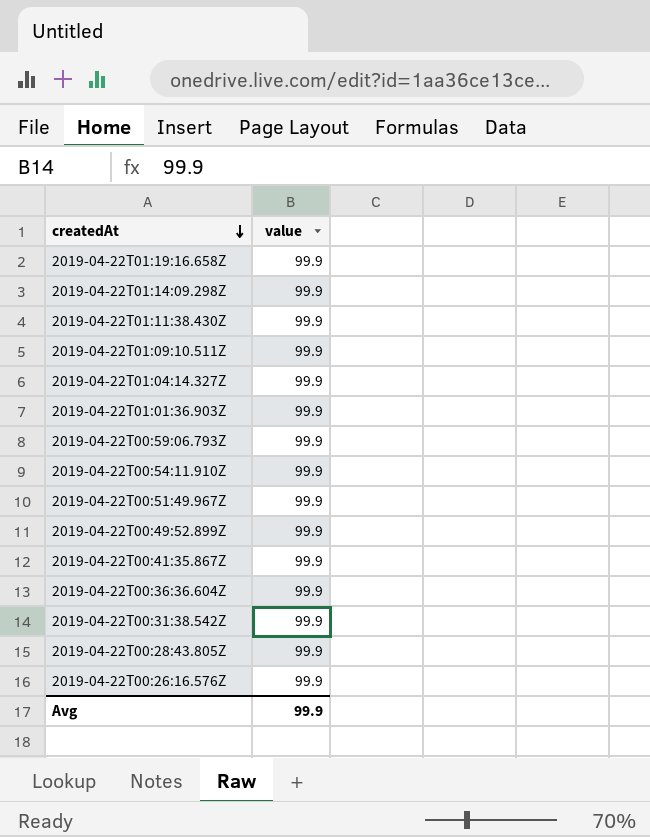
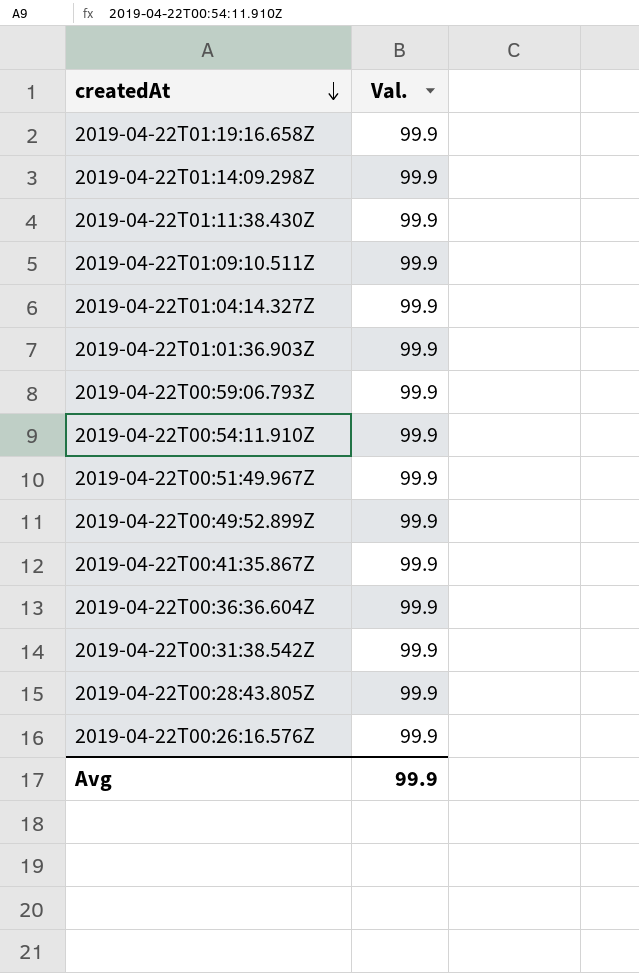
column name: value -> Val.

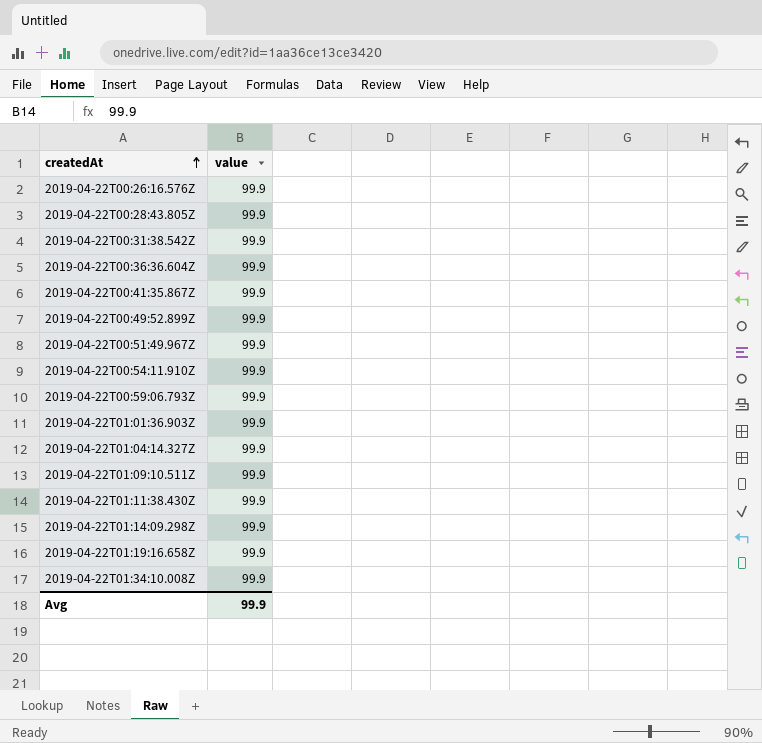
row order: createdAt descending -> createdAt ascending
column name: Val. -> value
row 2019-04-22T01:34:10.008Z: none -> 99.9

